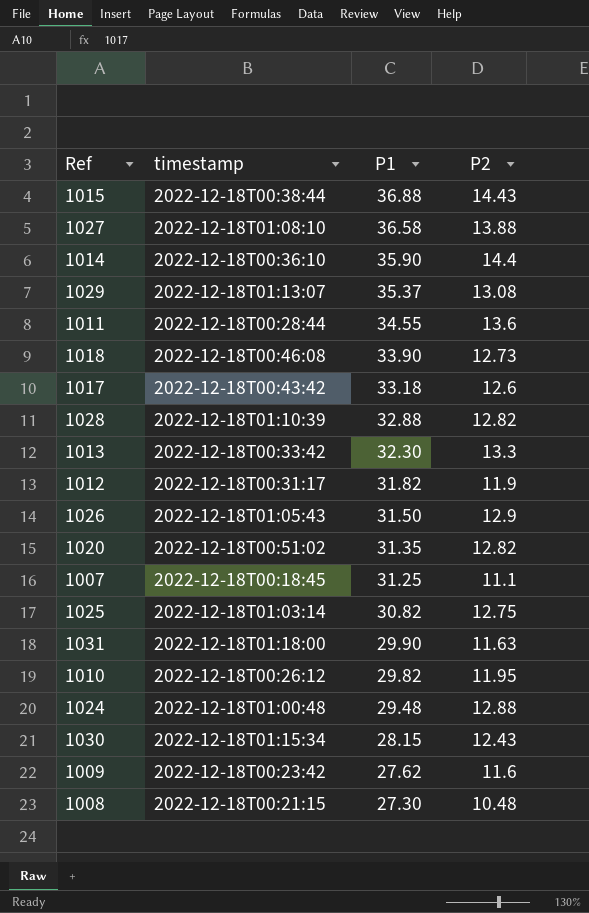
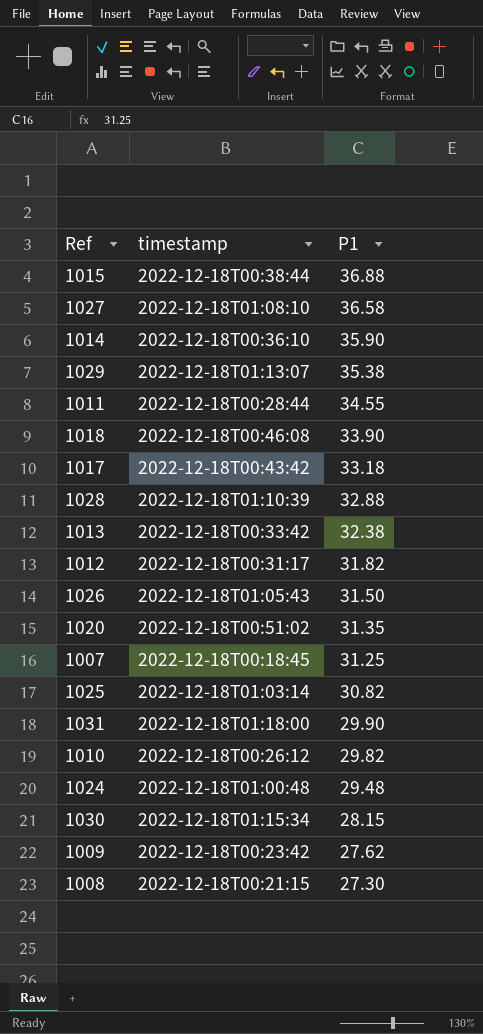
column P2 | position: 4 -> none
1029 | P1: 35.37 -> 35.38
1013 | P1: 32.30 -> 32.38

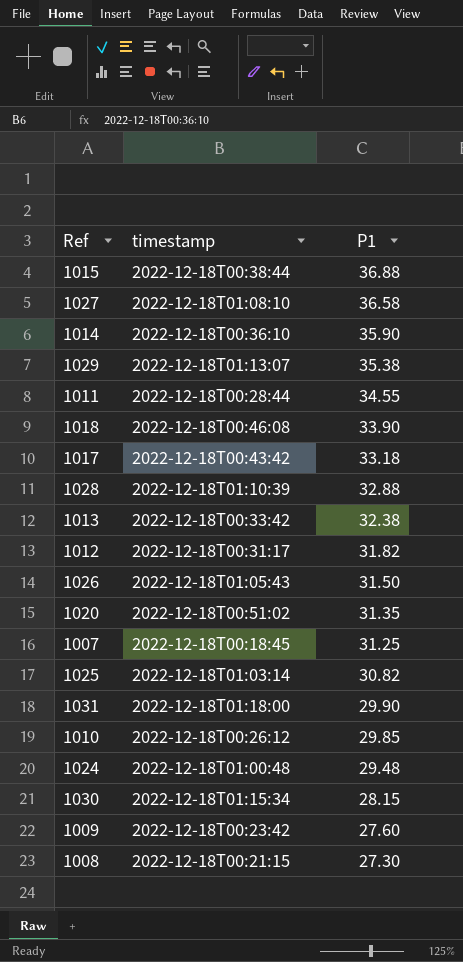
1010 | P1: 29.82 -> 29.85
1009 | P1: 27.62 -> 27.60

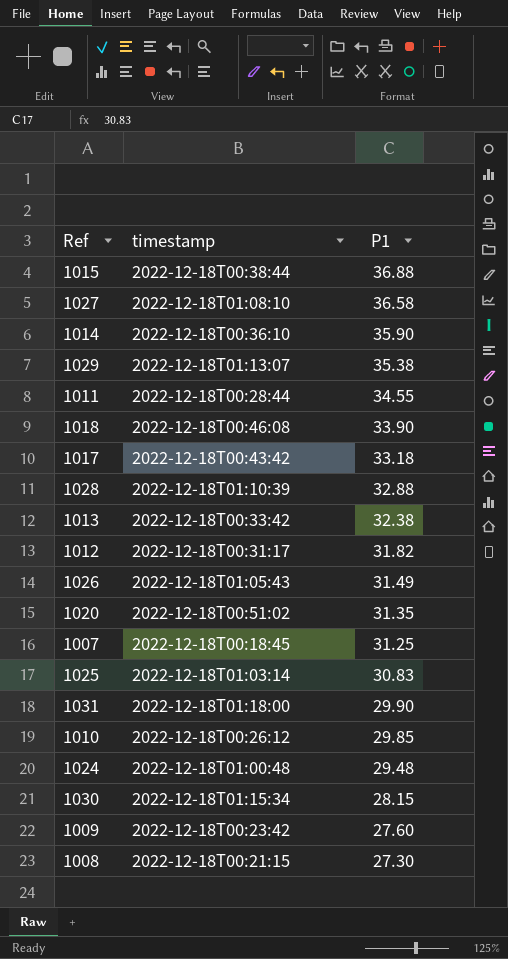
1026 | P1: 31.50 -> 31.49
1025 | P1: 30.82 -> 30.83

